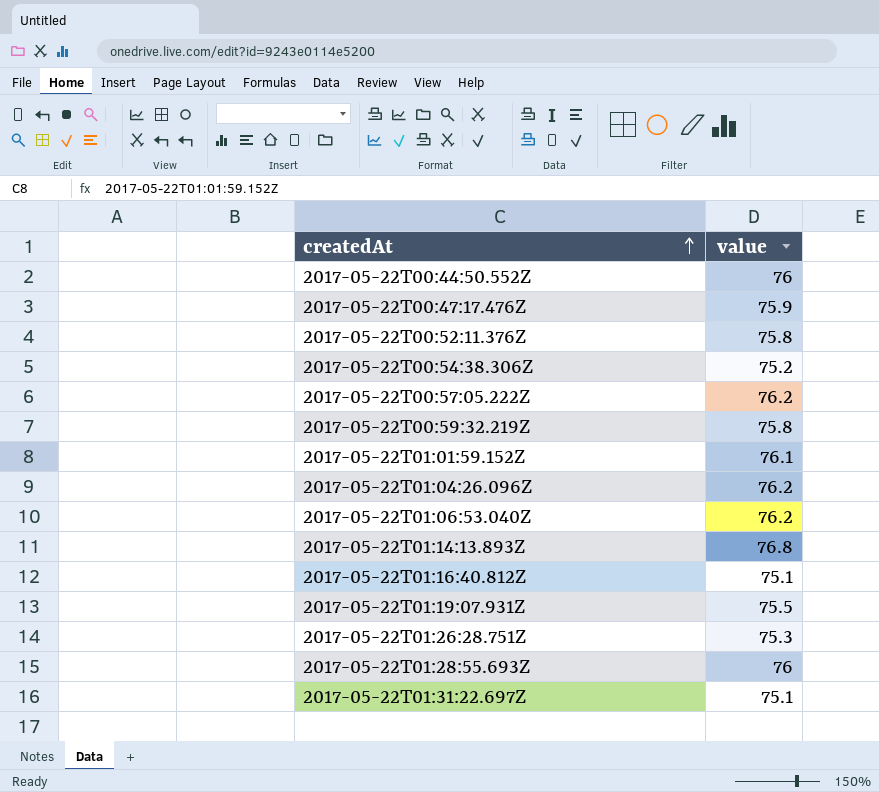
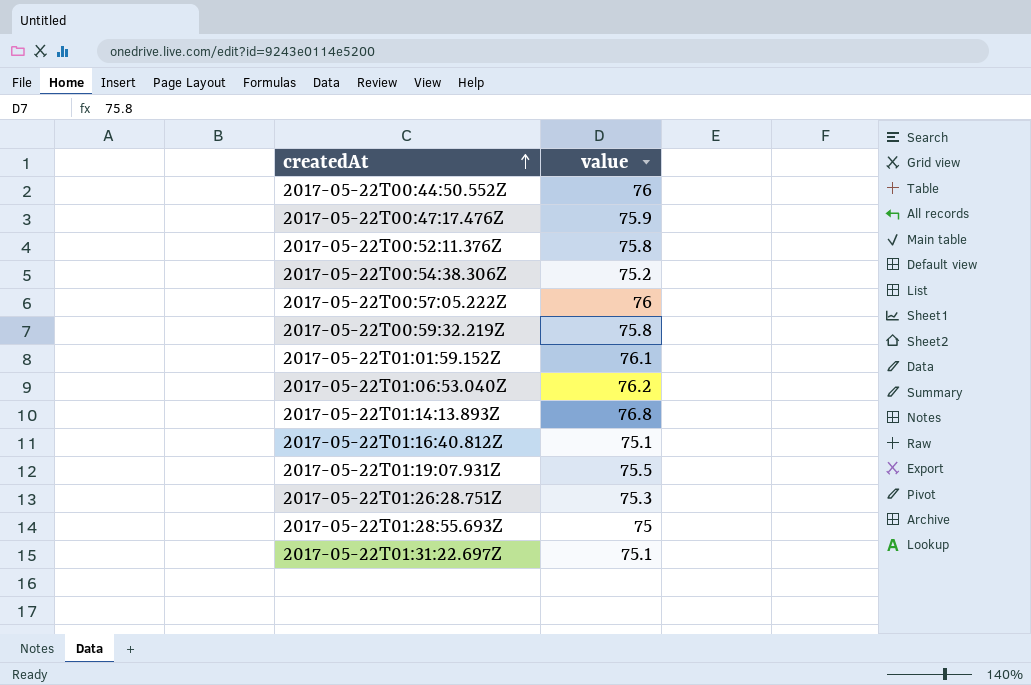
row 2017-05-22T01:04:26.096Z: 76.2 -> none
2017-05-22T00:57:05.222Z | value: 76.2 -> 76
2017-05-22T01:28:55.693Z | value: 76 -> 75

